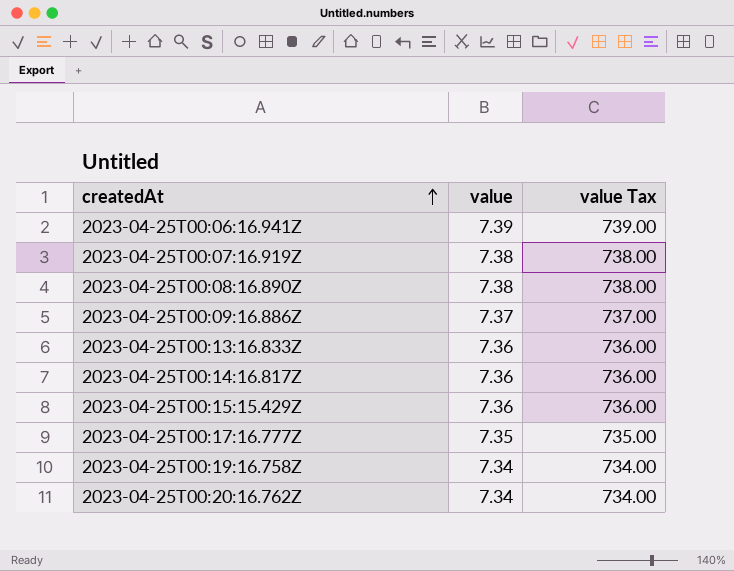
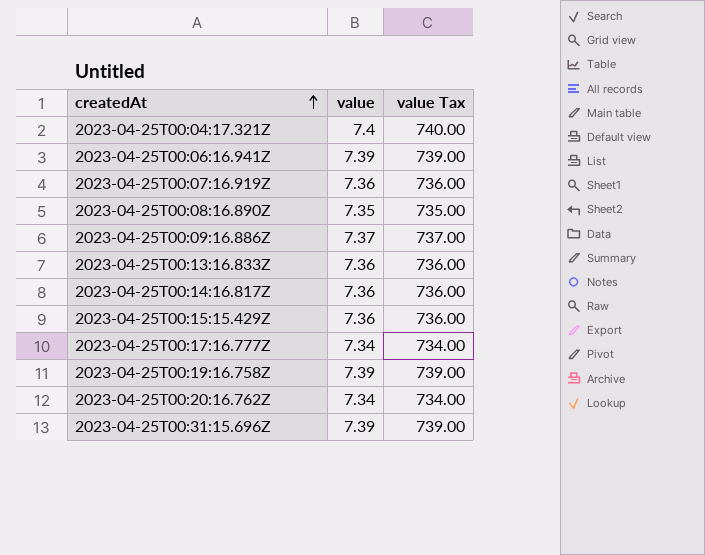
row 2023-04-25T00:04:17.321Z: none -> 7.4 | 740.00
2023-04-25T00:07:16.919Z | value: 7.38 -> 7.36
2023-04-25T00:07:16.919Z | value Tax: 738.00 -> 736.00
2023-04-25T00:08:16.890Z | value: 7.38 -> 7.35
2023-04-25T00:08:16.890Z | value Tax: 738.00 -> 735.00
2023-04-25T00:17:16.777Z | value: 7.35 -> 7.34
2023-04-25T00:17:16.777Z | value Tax: 735.00 -> 734.00
2023-04-25T00:19:16.758Z | value: 7.34 -> 7.39
2023-04-25T00:19:16.758Z | value Tax: 734.00 -> 739.00
row 2023-04-25T00:31:15.696Z: none -> 7.39 | 739.00

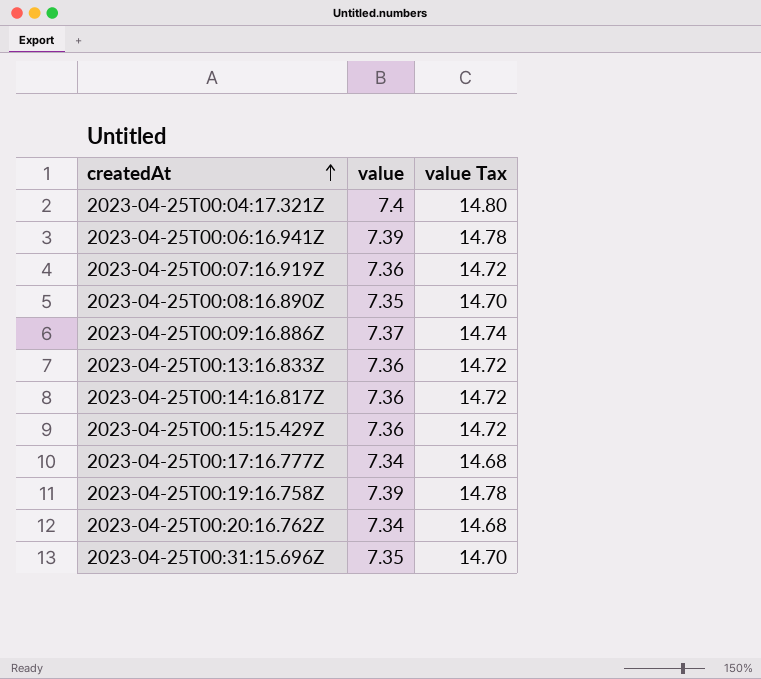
column value Tax | formula: [value] * 100 -> [value] * 2
2023-04-25T00:31:15.696Z | value: 7.39 -> 7.35

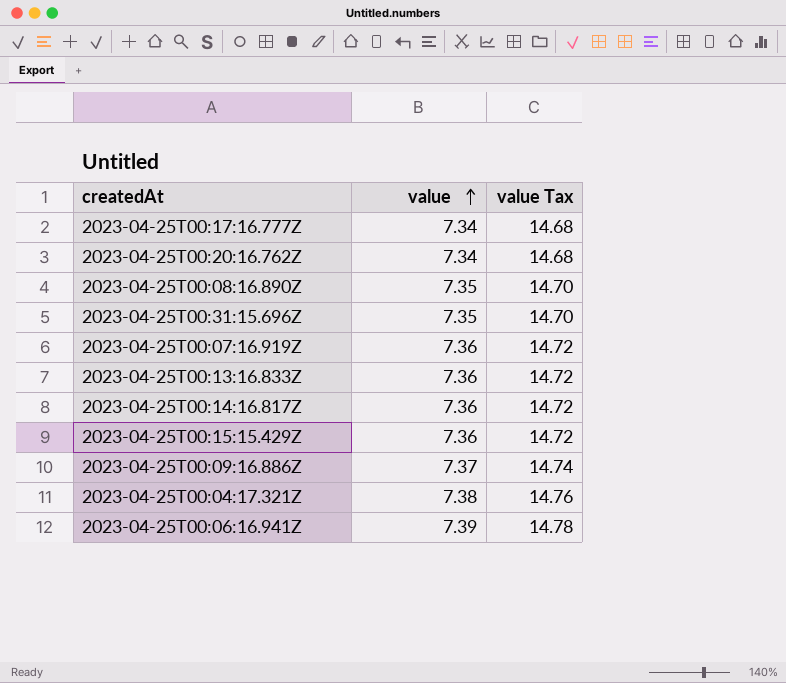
row order: createdAt ascending -> value ascending
row 2023-04-25T00:19:16.758Z: 7.39 | 14.78 -> none
2023-04-25T00:04:17.321Z | value: 7.4 -> 7.38
2023-04-25T00:04:17.321Z | value Tax: 14.80 -> 14.76

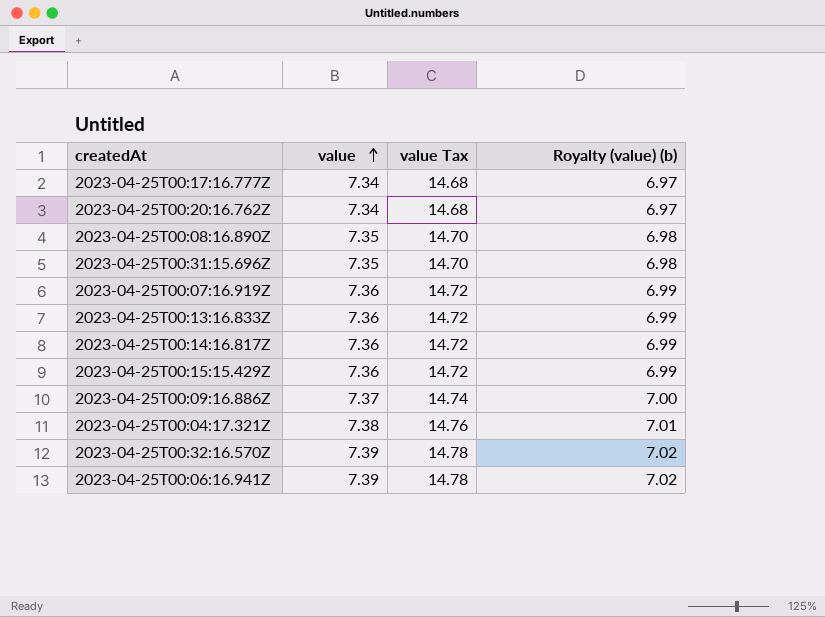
column Royalty (value) (b) | formula: none -> [value] * 0.95
row 2023-04-25T00:32:16.570Z: none -> 7.39 | 14.78 | 7.02

